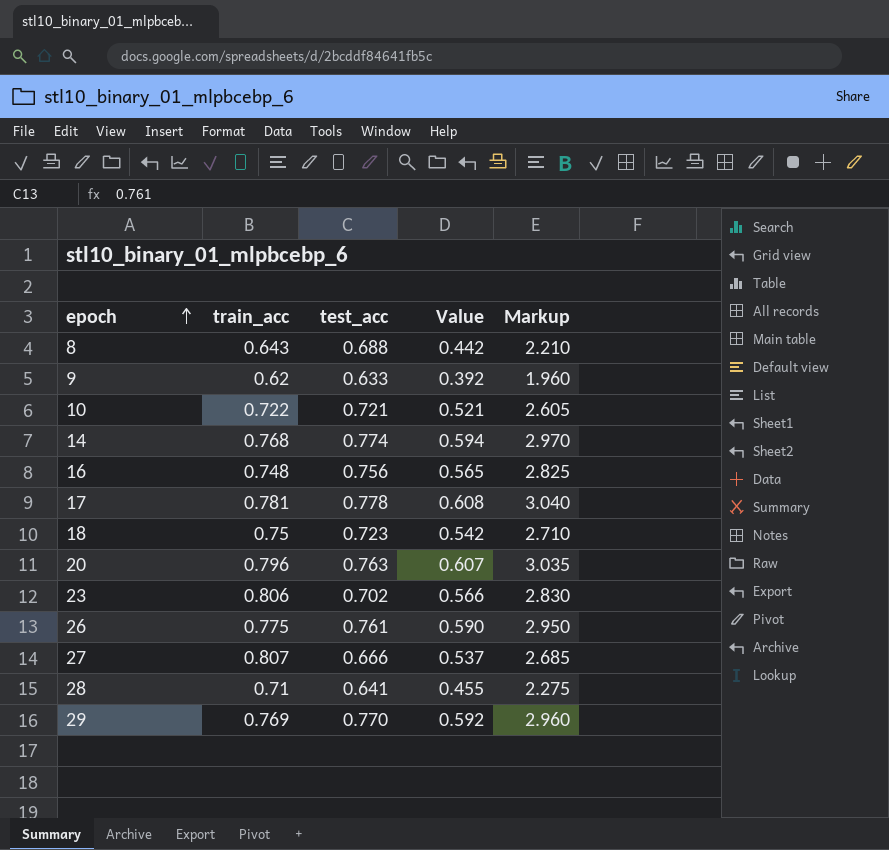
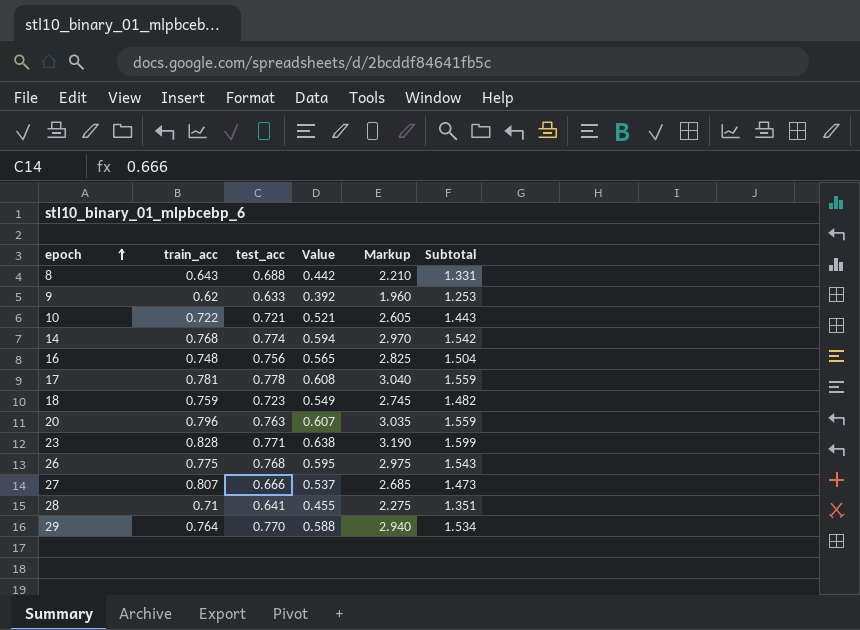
column Subtotal | formula: none -> [train_acc] + [test_acc]
18 | train_acc: 0.75 -> 0.759
18 | Value: 0.542 -> 0.549
18 | Markup: 2.710 -> 2.745
23 | train_acc: 0.806 -> 0.828
23 | test_acc: 0.702 -> 0.771
23 | Value: 0.566 -> 0.638
23 | Markup: 2.830 -> 3.190
26 | test_acc: 0.761 -> 0.768
26 | Value: 0.590 -> 0.595
26 | Markup: 2.950 -> 2.975
29 | train_acc: 0.769 -> 0.764
29 | Value: 0.592 -> 0.588
29 | Markup: 2.960 -> 2.940

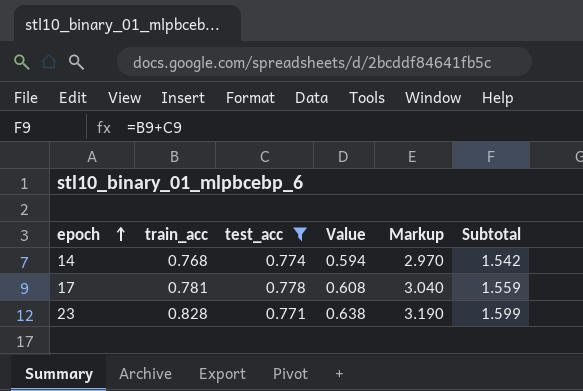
filter: none -> test_acc >= 0.771

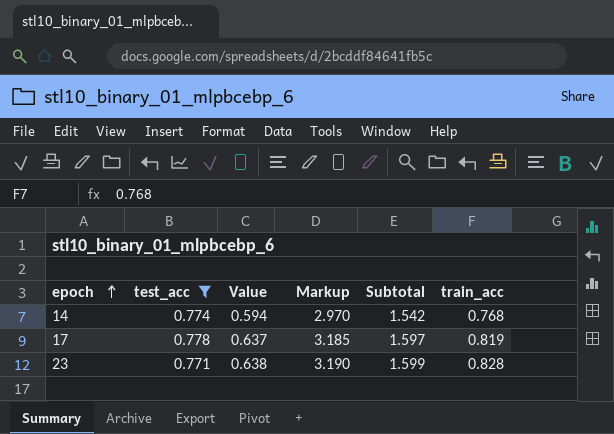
column train_acc | position: 2 -> 6
17 | Value: 0.608 -> 0.637
17 | Markup: 3.040 -> 3.185
17 | Subtotal: 1.559 -> 1.597
17 | train_acc: 0.781 -> 0.819

